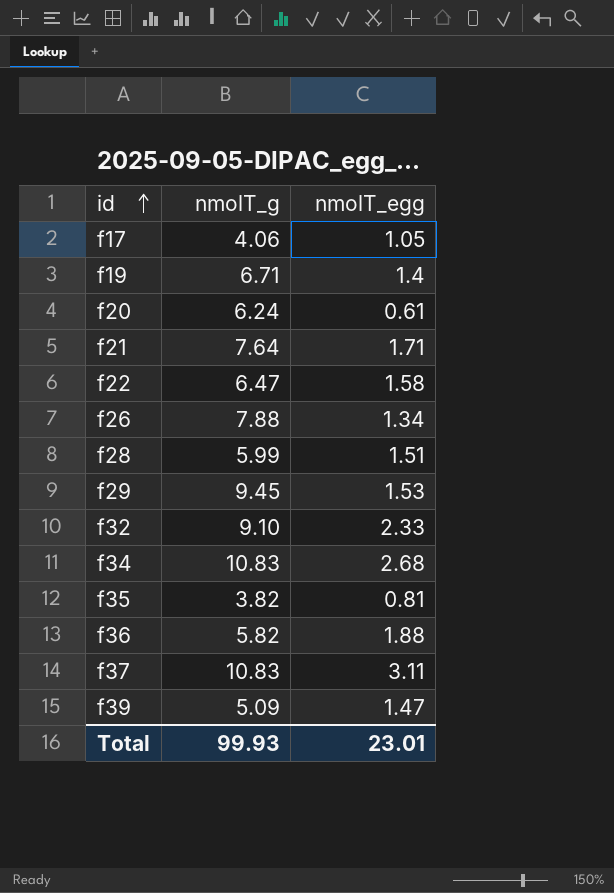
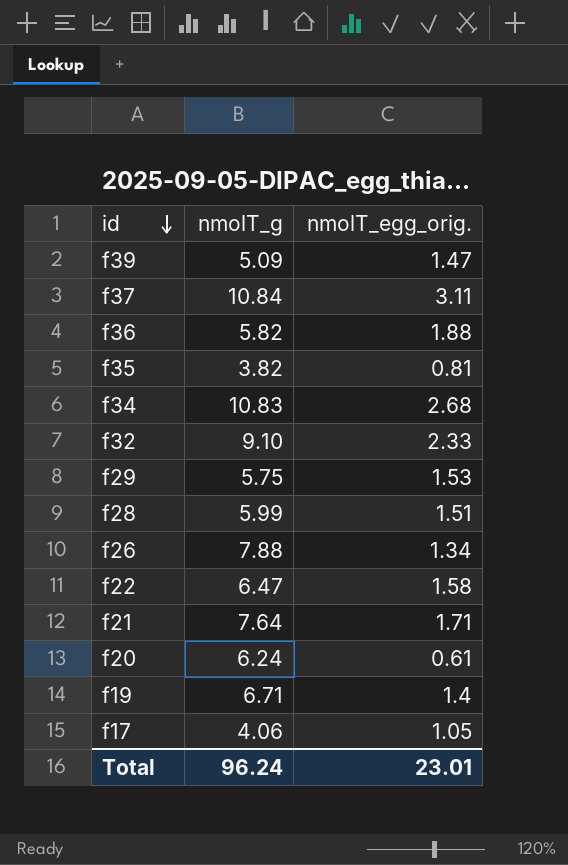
row order: id ascending -> id descending
column name: nmolT_egg -> nmolT_egg_orig.
f37 | nmolT_g: 10.83 -> 10.84
f29 | nmolT_g: 9.45 -> 5.75
Total | nmolT_g: 99.93 -> 96.24

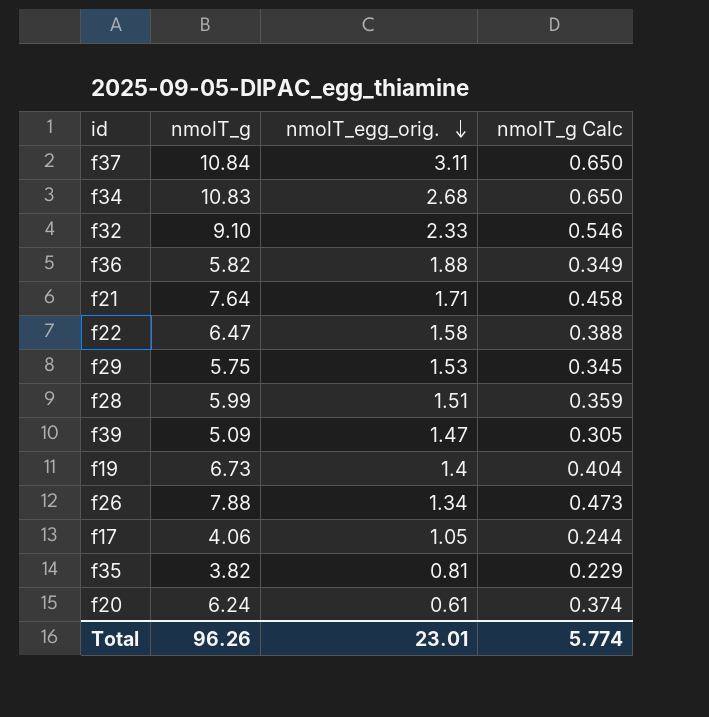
row order: id descending -> nmolT_egg_orig. descending
column nmolT_g Calc | formula: none -> [nmolT_g] * 0.06
f19 | nmolT_g: 6.71 -> 6.73
Total | nmolT_g: 96.24 -> 96.26

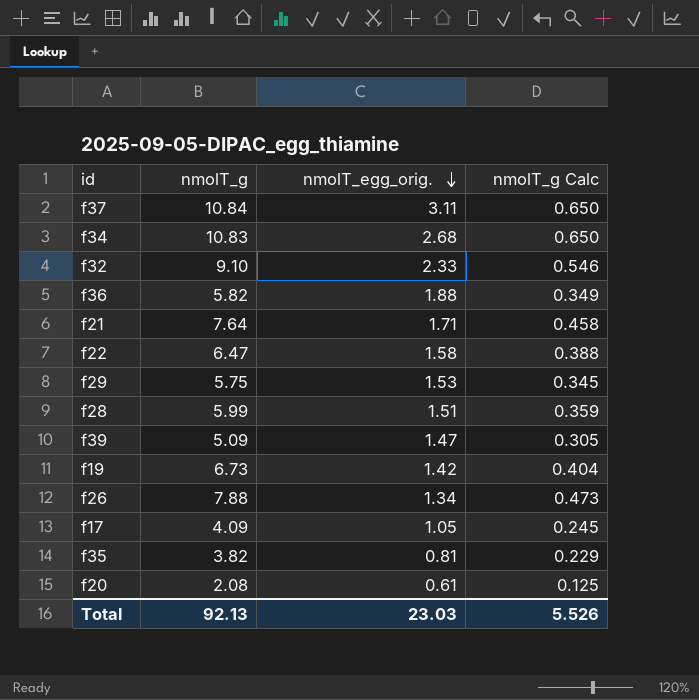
f19 | nmolT_egg_orig.: 1.4 -> 1.42
f17 | nmolT_g: 4.06 -> 4.09
f17 | nmolT_g Calc: 0.244 -> 0.245
f20 | nmolT_g: 6.24 -> 2.08
f20 | nmolT_g Calc: 0.374 -> 0.125
Total | nmolT_g: 96.26 -> 92.13
Total | nmolT_egg_orig.: 23.01 -> 23.03
Total | nmolT_g Calc: 5.774 -> 5.526

